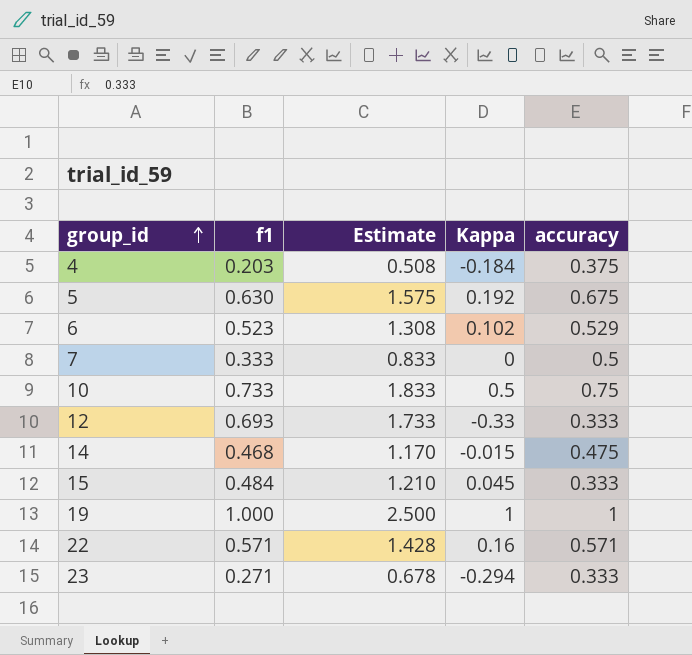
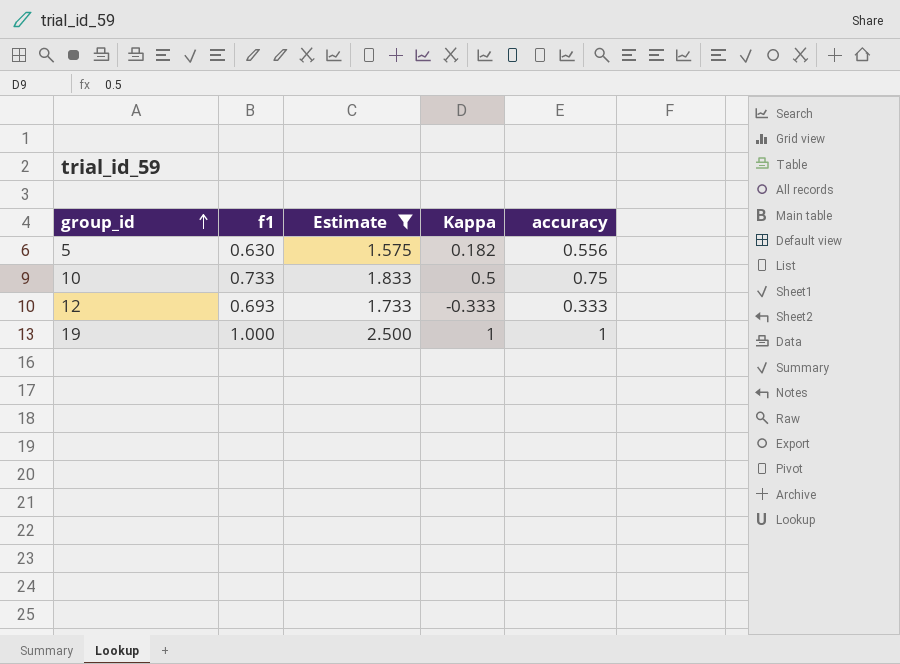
filter: none -> Estimate >= 1.575
5 | Kappa: 0.192 -> 0.182
5 | accuracy: 0.675 -> 0.556
12 | Kappa: -0.33 -> -0.333

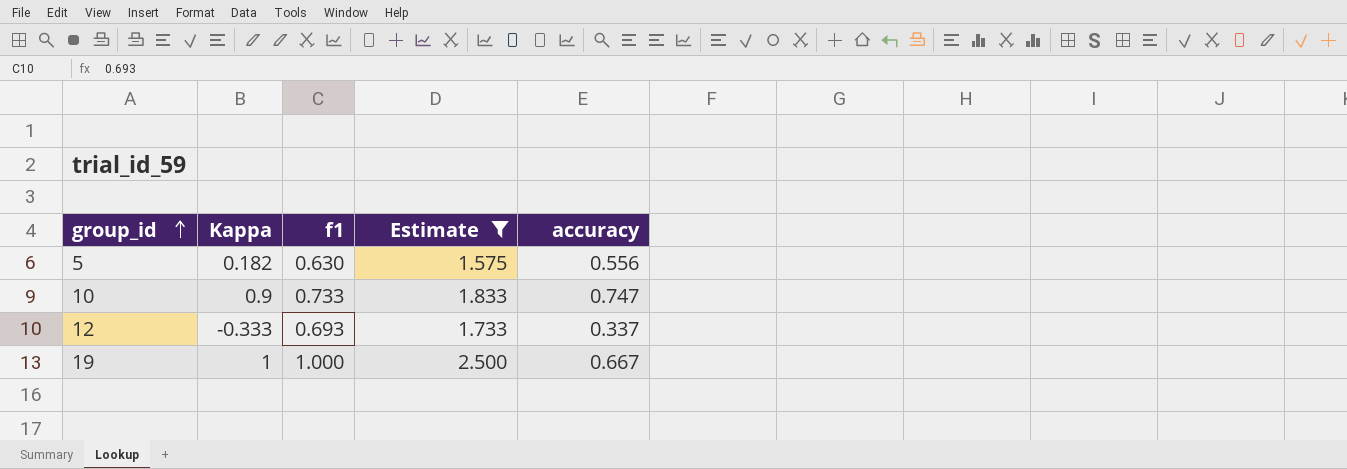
column Kappa | position: 4 -> 2
10 | Kappa: 0.5 -> 0.9
10 | accuracy: 0.75 -> 0.747
12 | accuracy: 0.333 -> 0.337
19 | accuracy: 1 -> 0.667

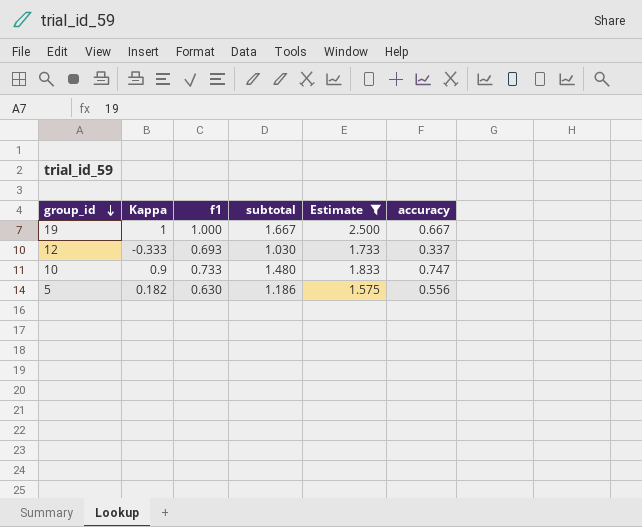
row order: group_id ascending -> group_id descending
column subtotal | formula: none -> [f1] + [accuracy]

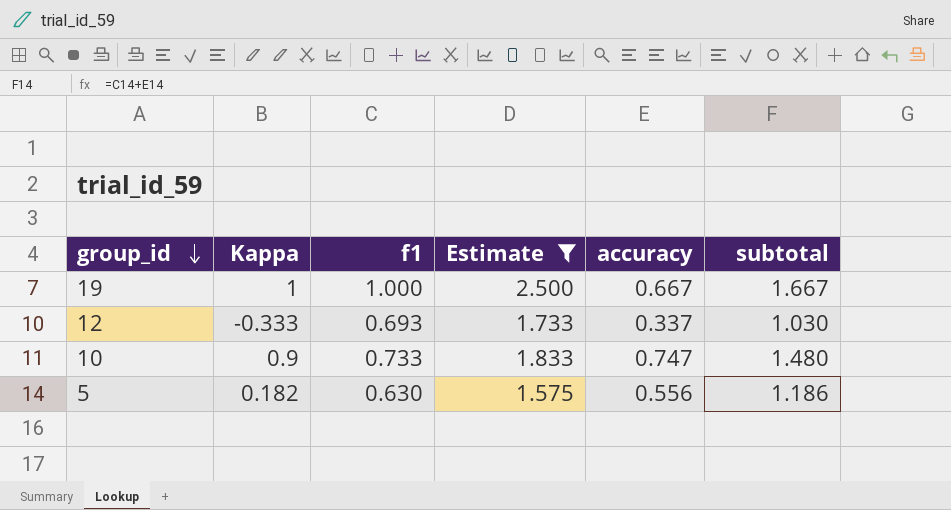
column subtotal | position: 4 -> 6

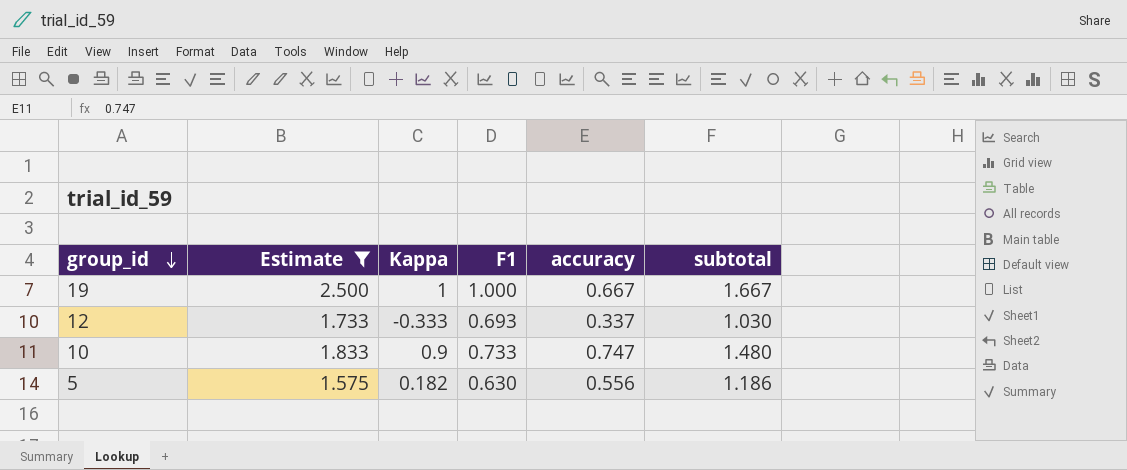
column Estimate | position: 4 -> 2
column name: f1 -> F1

